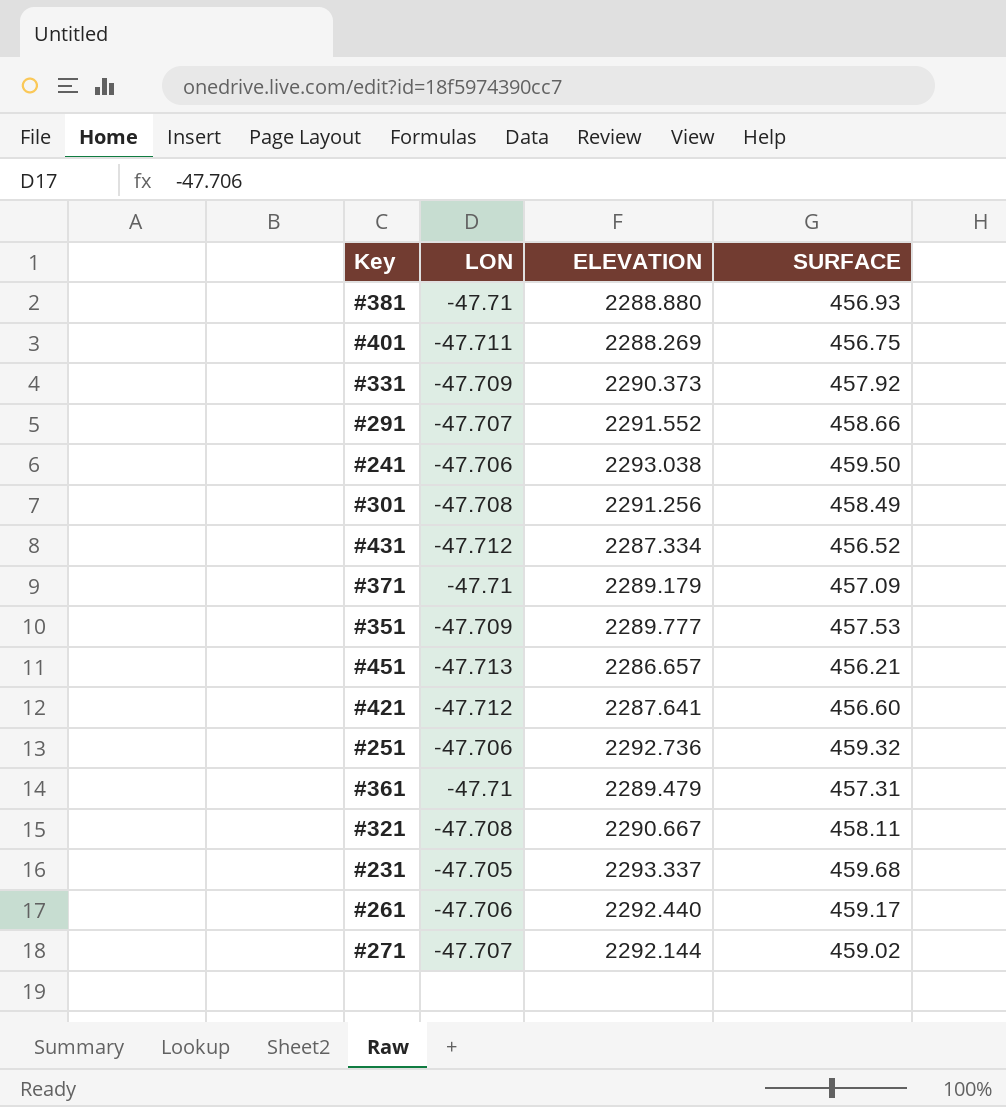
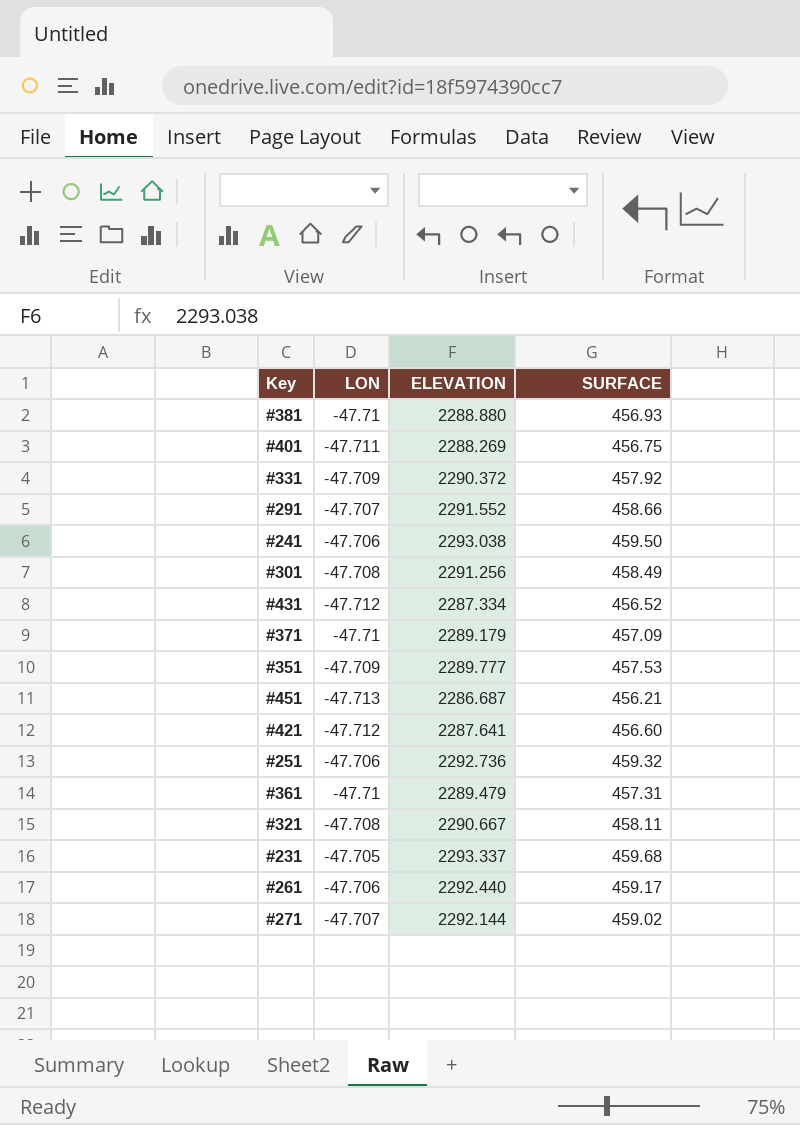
#331 | ELEVATION: 2290.373 -> 2290.372
#451 | ELEVATION: 2286.657 -> 2286.687

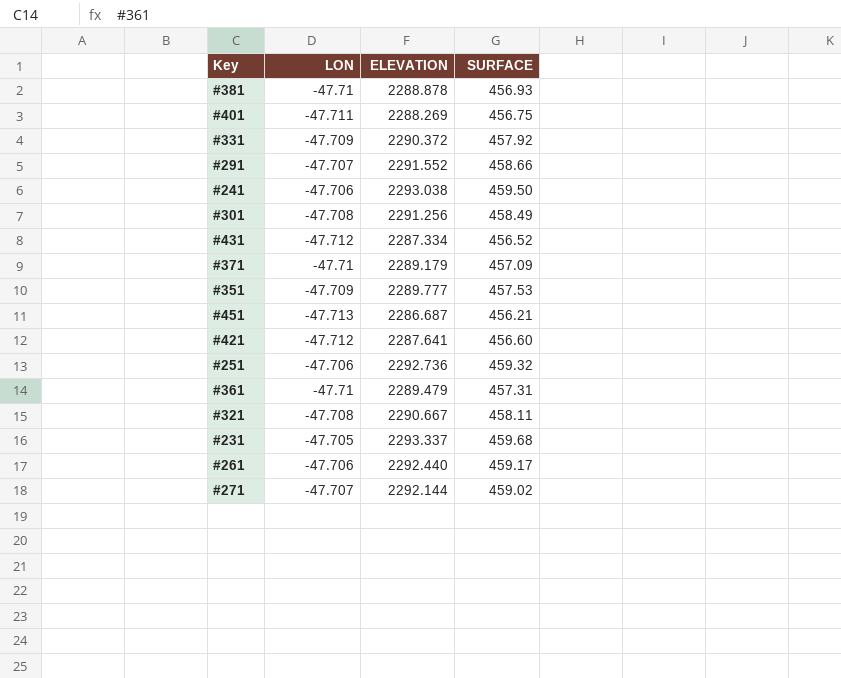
#381 | ELEVATION: 2288.880 -> 2288.878

